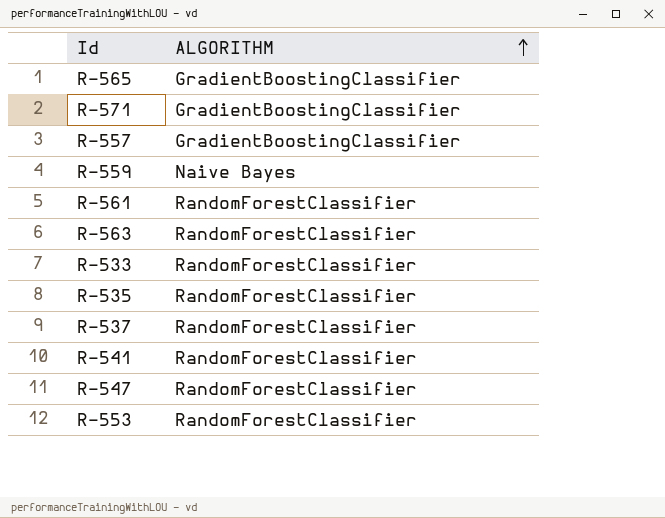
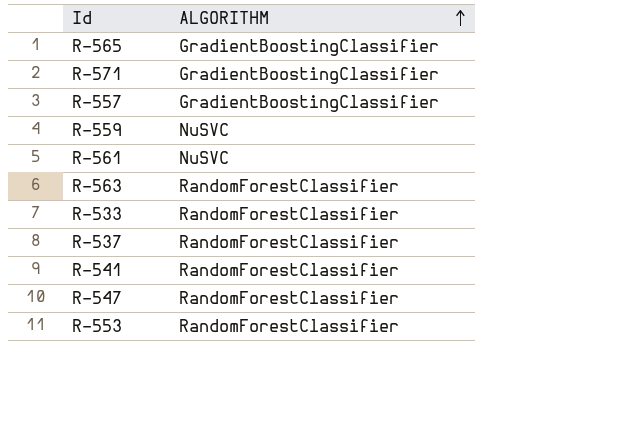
row R-535: RandomForestClassifier -> none
R-559 | ALGORITHM: Naive Bayes -> NuSVC
R-561 | ALGORITHM: RandomForestClassifier -> NuSVC

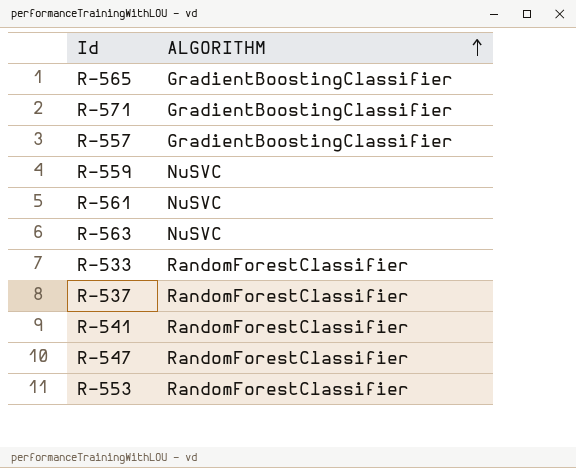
R-563 | ALGORITHM: RandomForestClassifier -> NuSVC

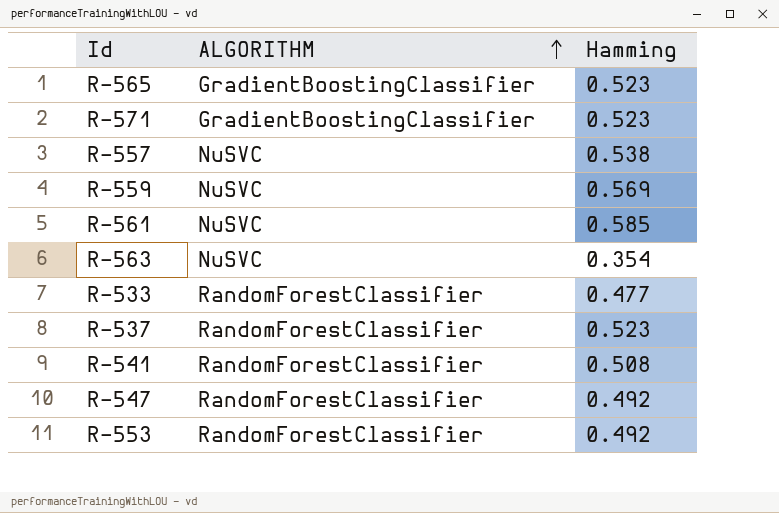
column Hamming | position: none -> 3
R-557 | ALGORITHM: GradientBoostingClassifier -> NuSVC

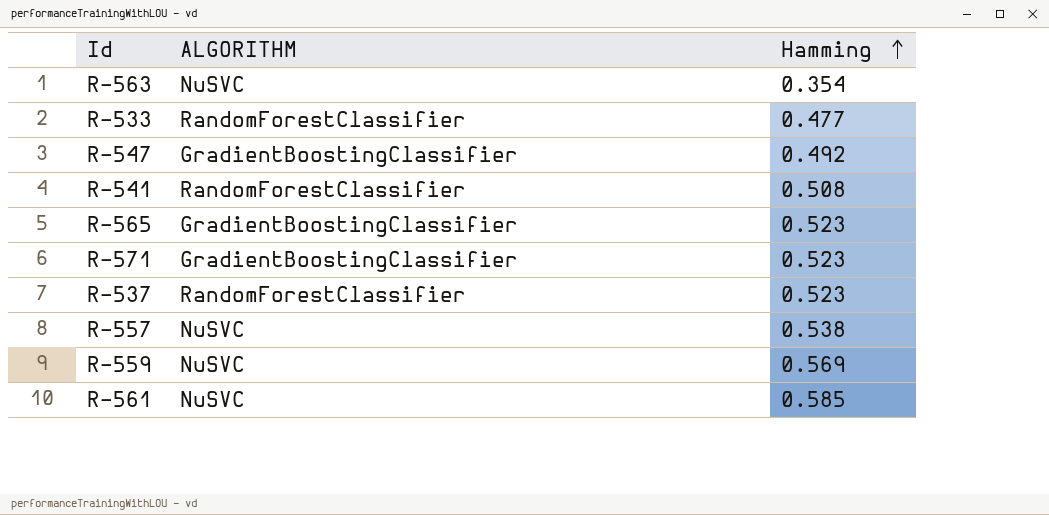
row order: ALGORITHM ascending -> Hamming ascending
row R-553: RandomForestClassifier | 0.492 -> none
R-547 | ALGORITHM: RandomForestClassifier -> GradientBoostingClassifier

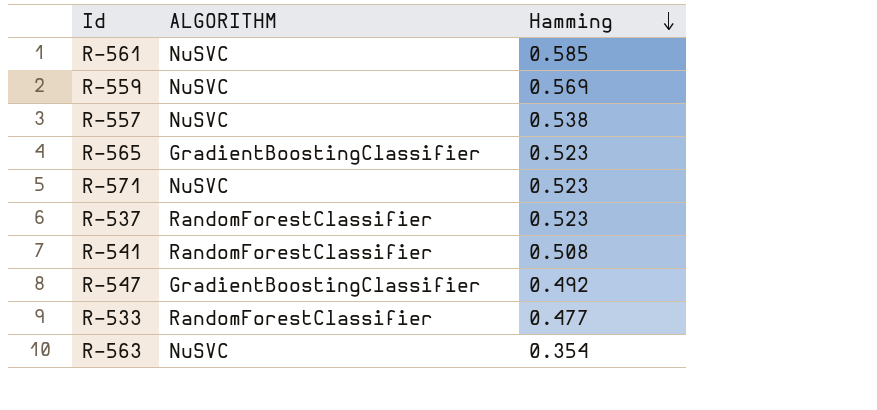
row order: Hamming ascending -> Hamming descending
R-571 | ALGORITHM: GradientBoostingClassifier -> NuSVC

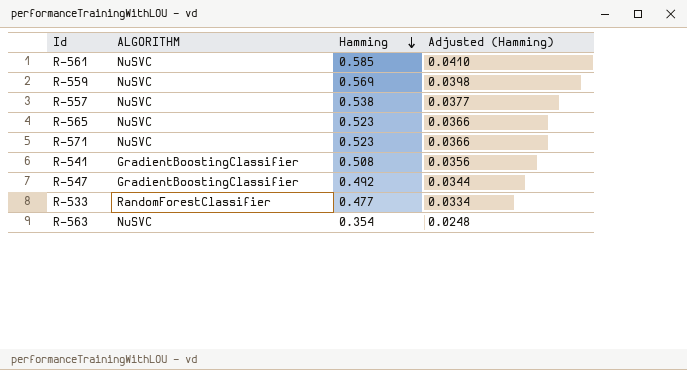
column Adjusted (Hamming) | formula: none -> [Hamming] * 0.07
row R-537: RandomForestClassifier | 0.523 -> none
R-565 | ALGORITHM: GradientBoostingClassifier -> NuSVC
R-541 | ALGORITHM: RandomForestClassifier -> GradientBoostingClassifier

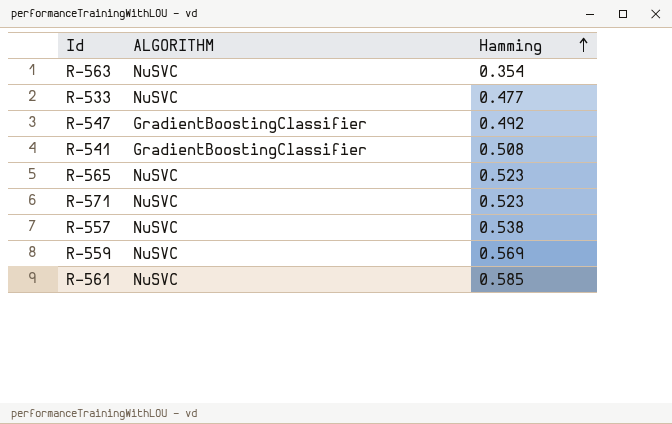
row order: Hamming descending -> Hamming ascending
column Adjusted (Hamming) | formula: [Hamming] * 0.07 -> none
R-533 | ALGORITHM: RandomForestClassifier -> NuSVC

